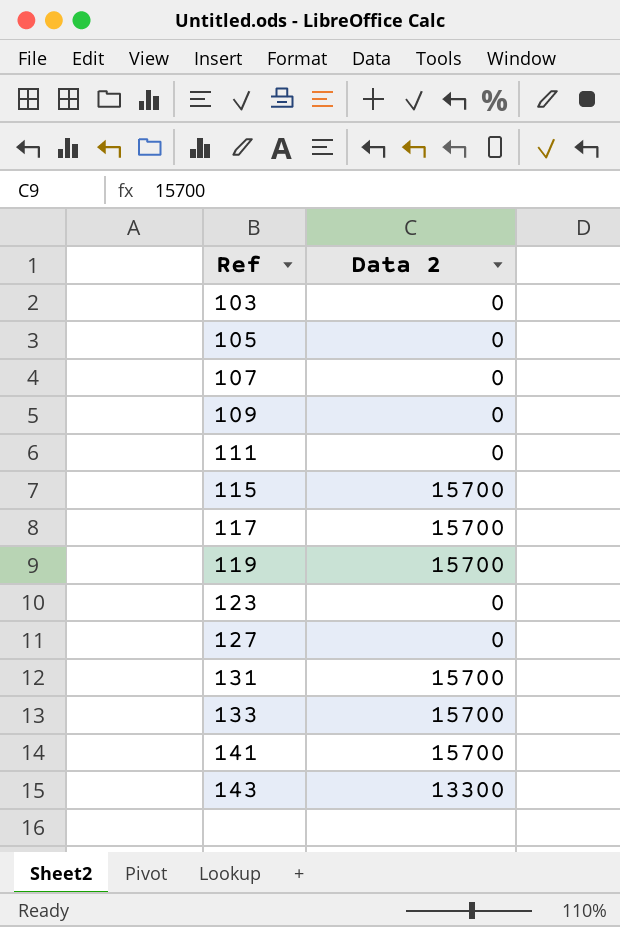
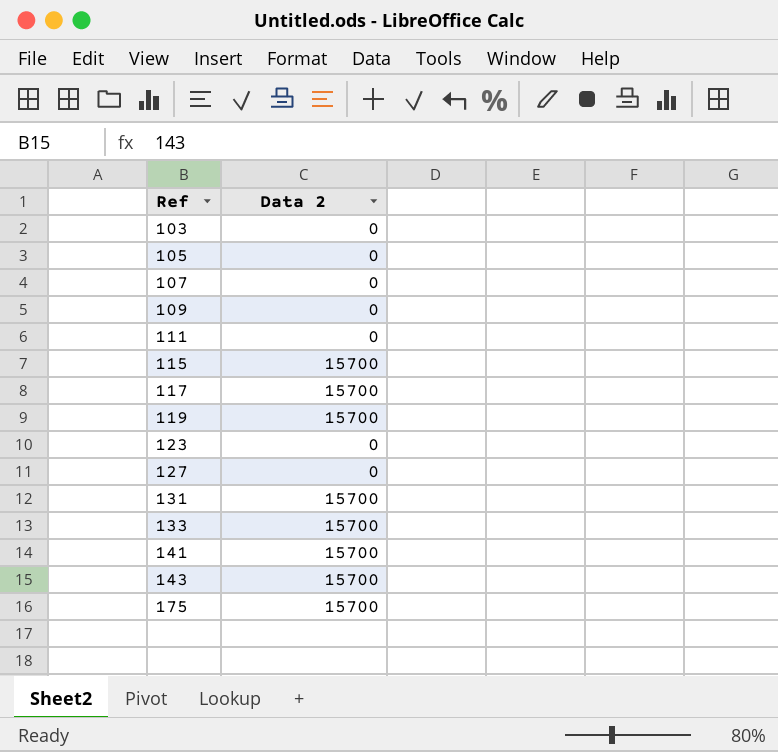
143 | Data 2: 13300 -> 15700
row 175: none -> 15700

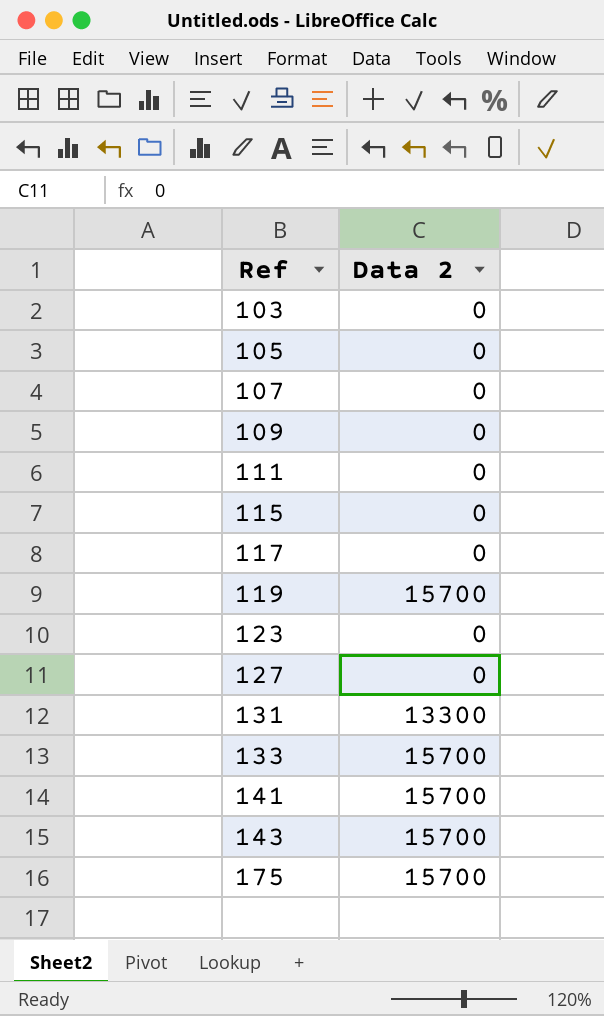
115 | Data 2: 15700 -> 0
117 | Data 2: 15700 -> 0
131 | Data 2: 15700 -> 13300

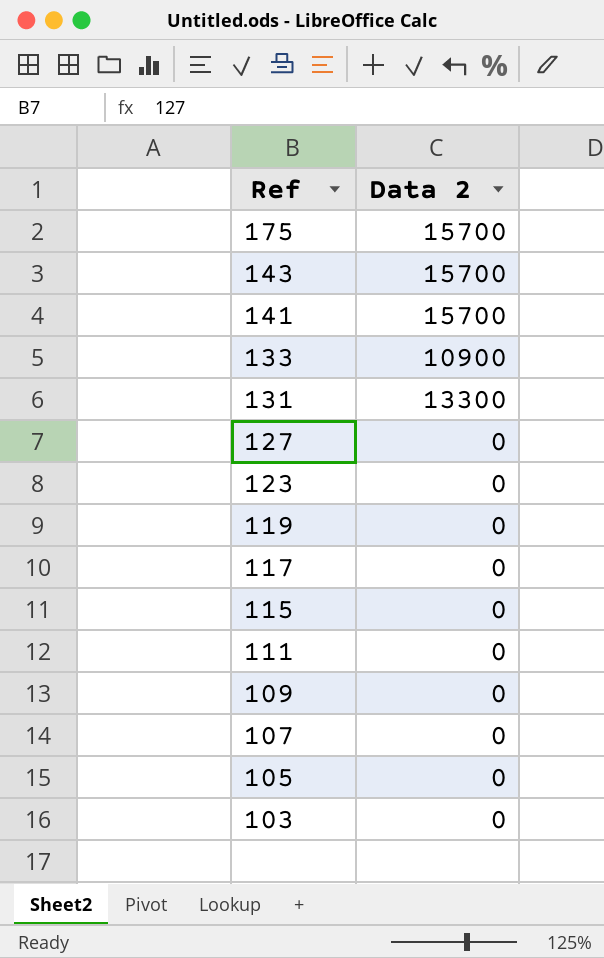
row order: Ref ascending -> Ref descending
133 | Data 2: 15700 -> 10900
119 | Data 2: 15700 -> 0

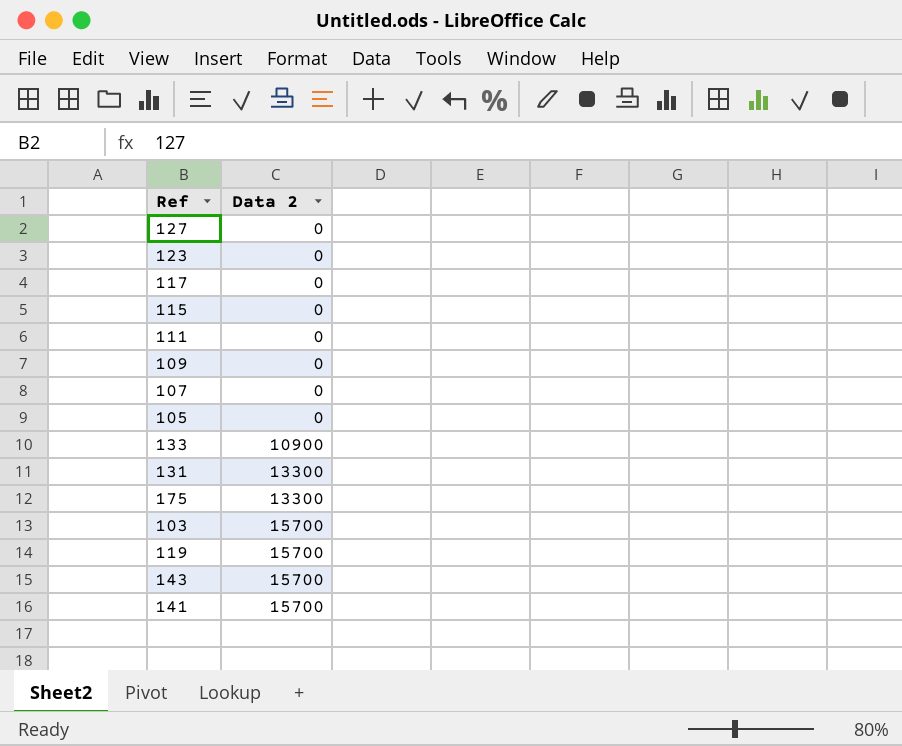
row order: Ref descending -> Data 2 ascending
175 | Data 2: 15700 -> 13300
103 | Data 2: 0 -> 15700
119 | Data 2: 0 -> 15700

